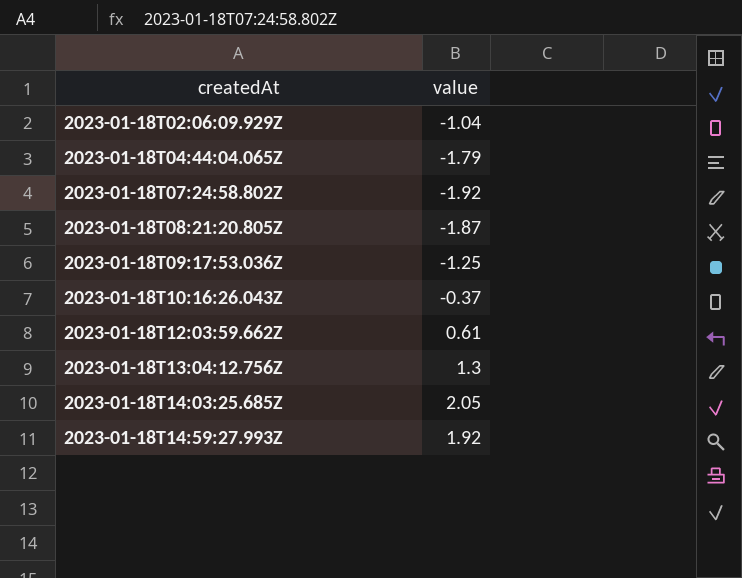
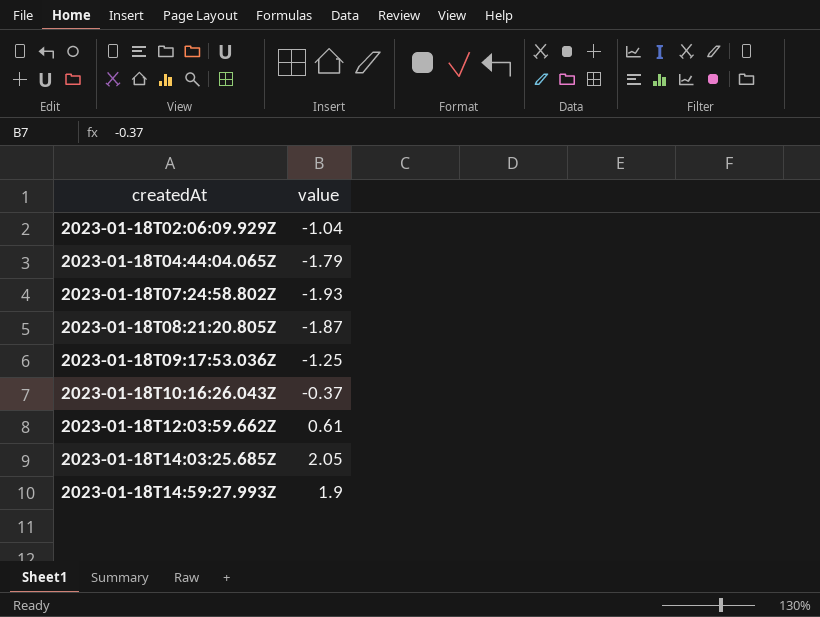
row 2023-01-18T13:04:12.756Z: 1.3 -> none
2023-01-18T07:24:58.802Z | value: -1.92 -> -1.93
2023-01-18T14:59:27.993Z | value: 1.92 -> 1.9

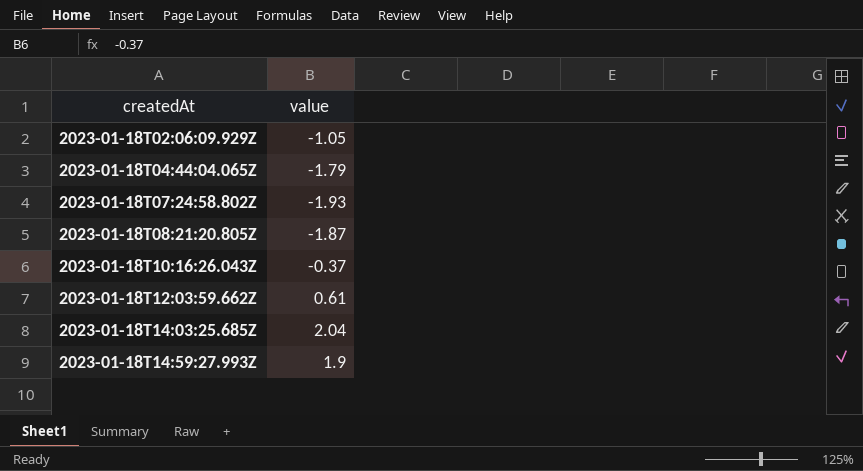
row 2023-01-18T09:17:53.036Z: -1.25 -> none
2023-01-18T02:06:09.929Z | value: -1.04 -> -1.05
2023-01-18T14:03:25.685Z | value: 2.05 -> 2.04

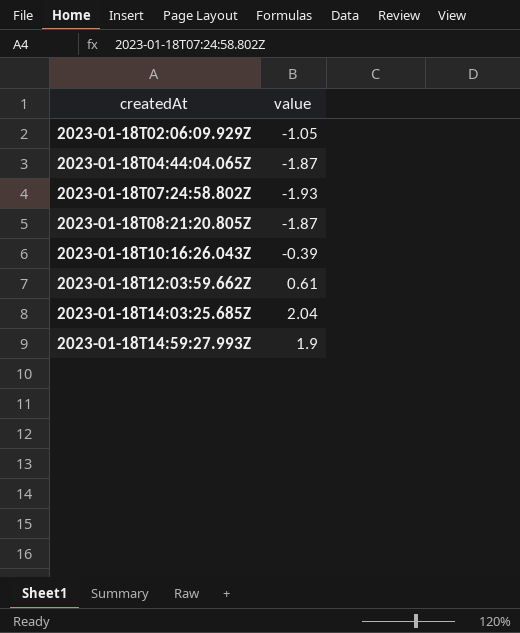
2023-01-18T04:44:04.065Z | value: -1.79 -> -1.87
2023-01-18T10:16:26.043Z | value: -0.37 -> -0.39

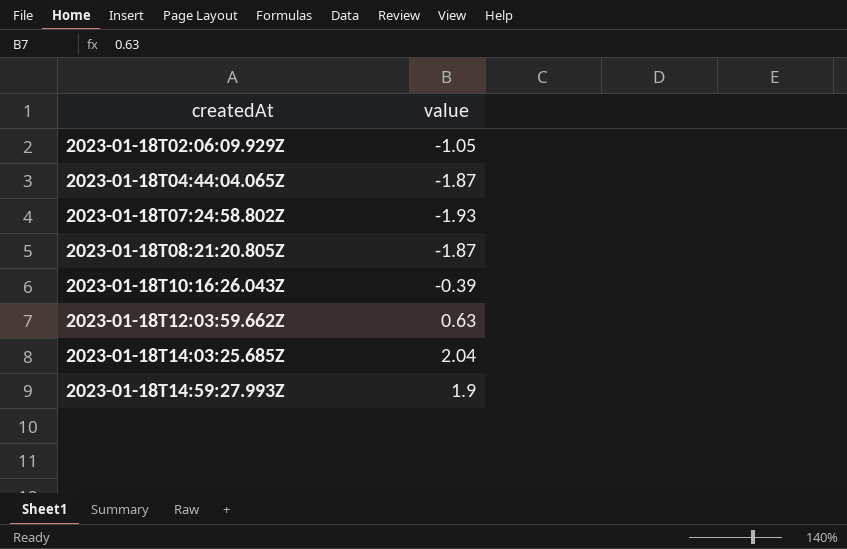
2023-01-18T12:03:59.662Z | value: 0.61 -> 0.63

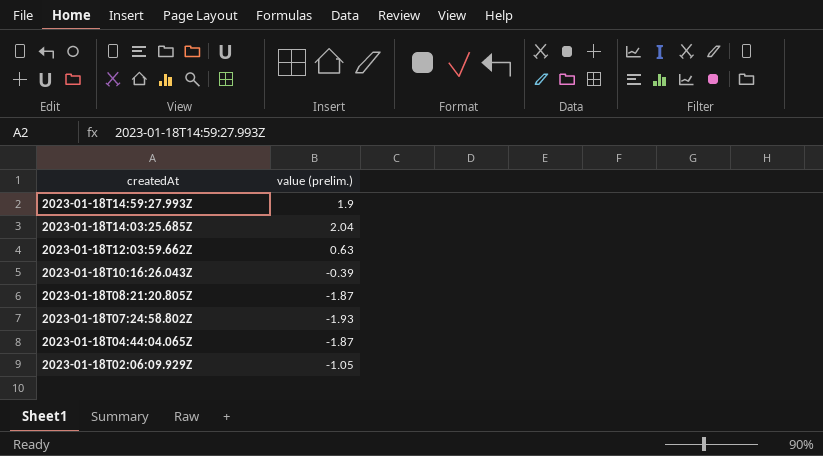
row order: createdAt ascending -> createdAt descending
column name: value -> value (prelim.)

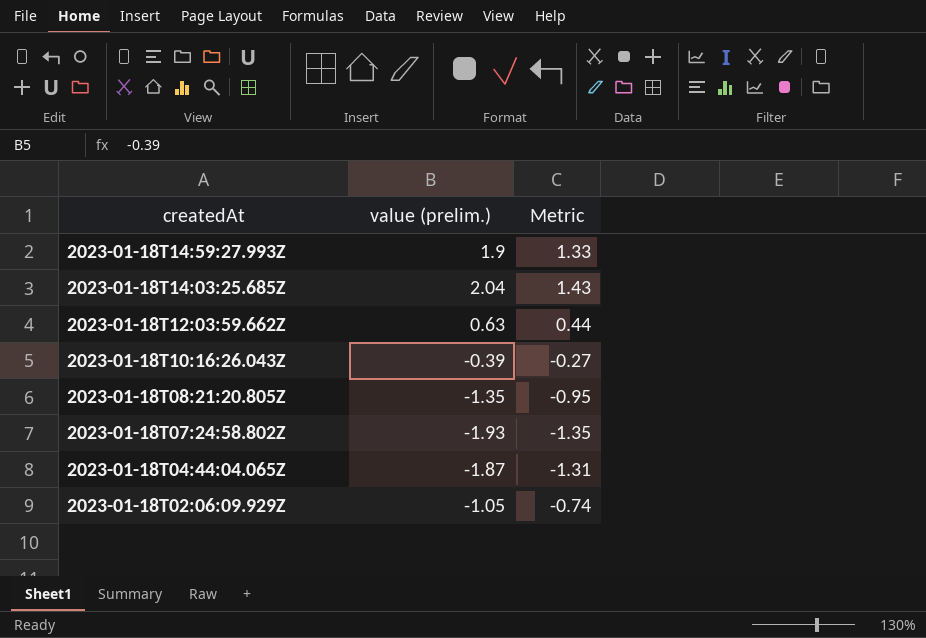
column Metric | formula: none -> [value (prelim.)] * 0.7
2023-01-18T08:21:20.805Z | value (prelim.): -1.87 -> -1.35

